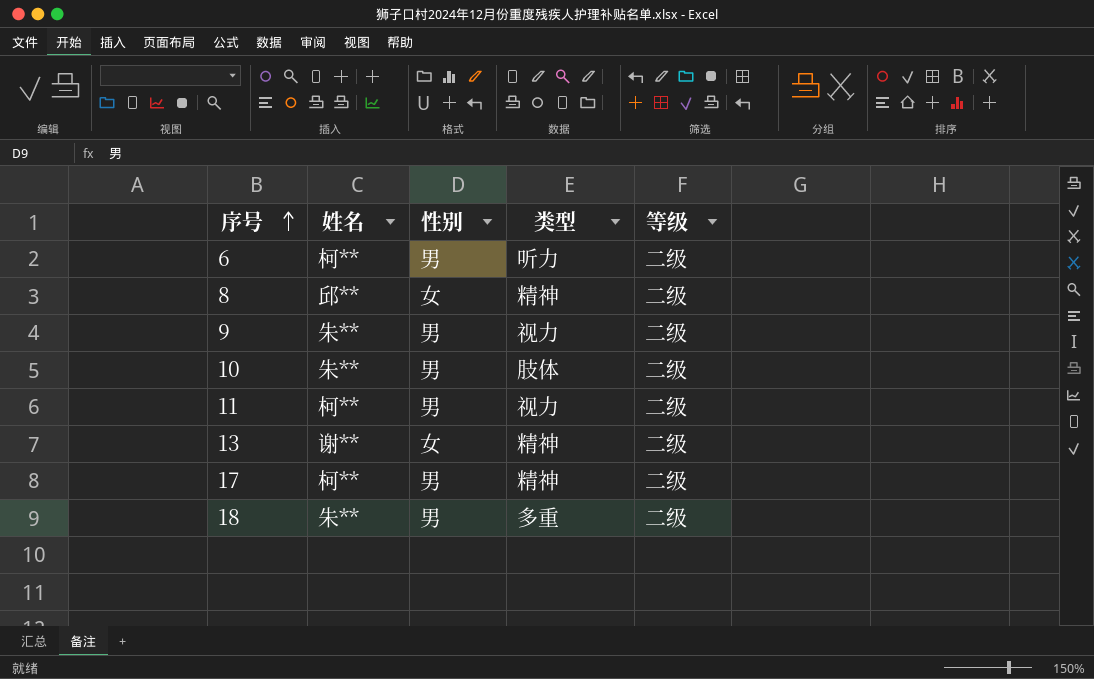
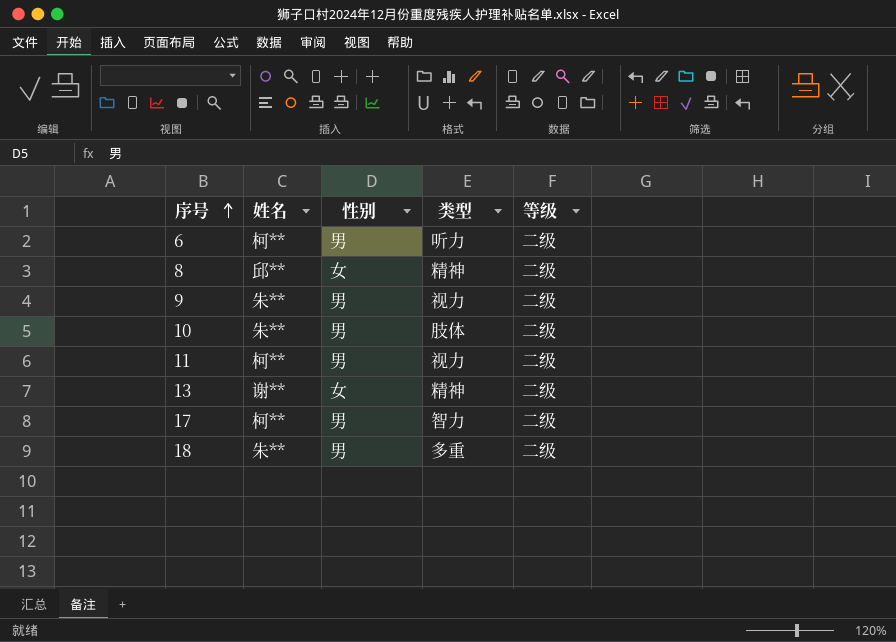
17 | 类型: 精神 -> 智力

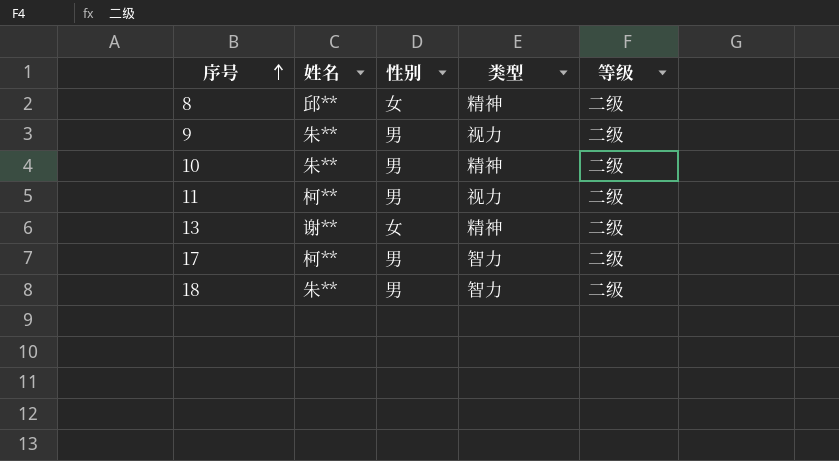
row 6: 柯** | 男 | 听力 | 二级 -> none
10 | 类型: 肢体 -> 精神
18 | 类型: 多重 -> 智力

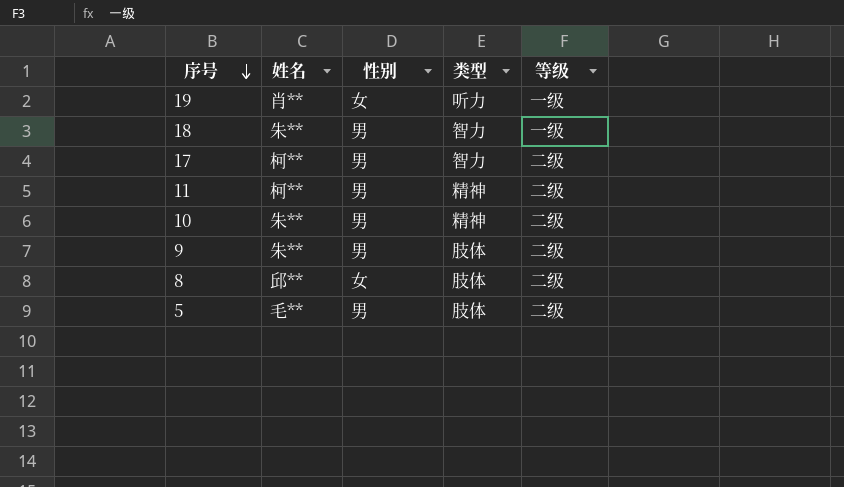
row order: 序号 ascending -> 序号 descending
row 13: 谢** | 女 | 精神 | 二级 -> none
row 19: none -> 肖** | 女 | 听力 | 一级
18 | 等级: 二级 -> 一级
11 | 类型: 视力 -> 精神
9 | 类型: 视力 -> 肢体
8 | 类型: 精神 -> 肢体
row 5: none -> 毛** | 男 | 肢体 | 二级

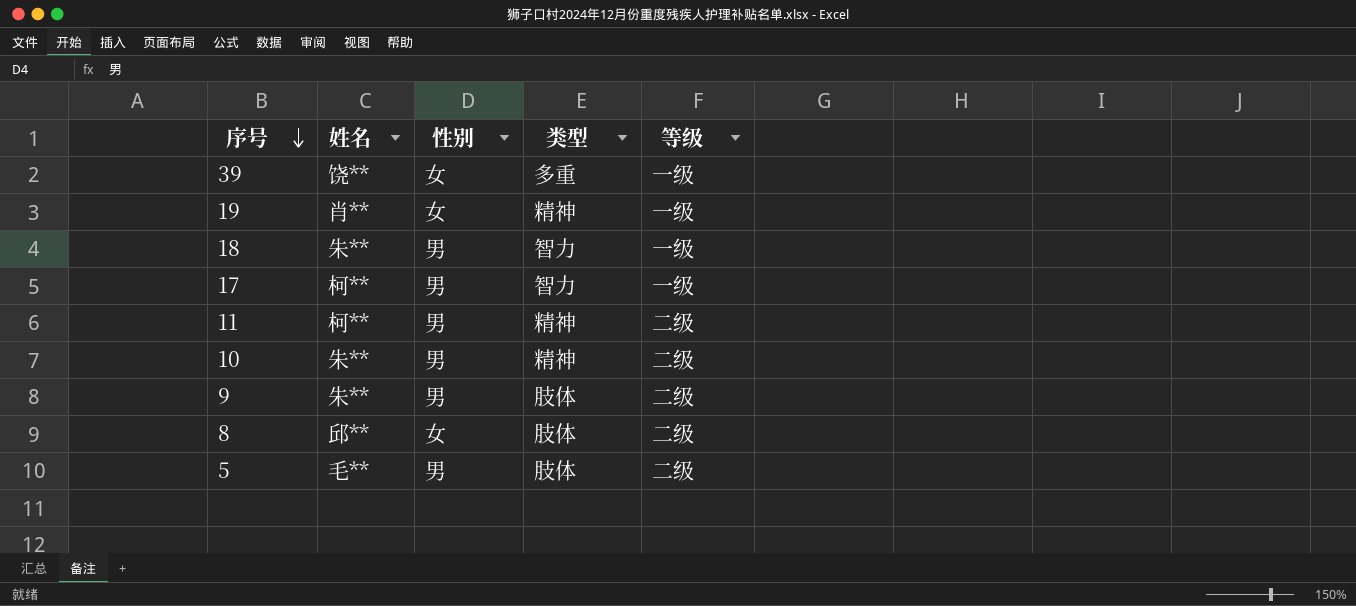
row 39: none -> 饶** | 女 | 多重 | 一级
19 | 类型: 听力 -> 精神
17 | 等级: 二级 -> 一级

